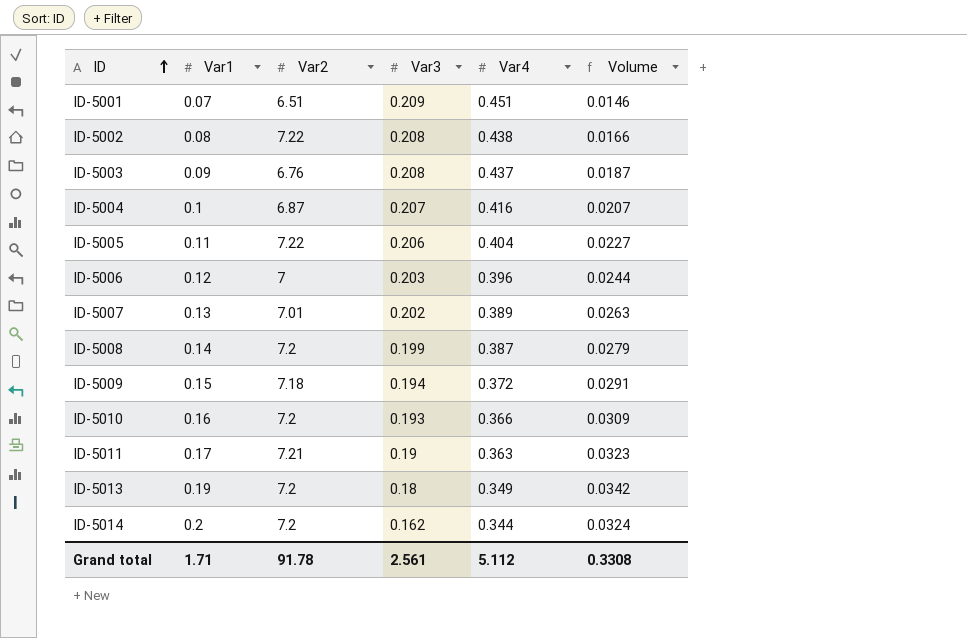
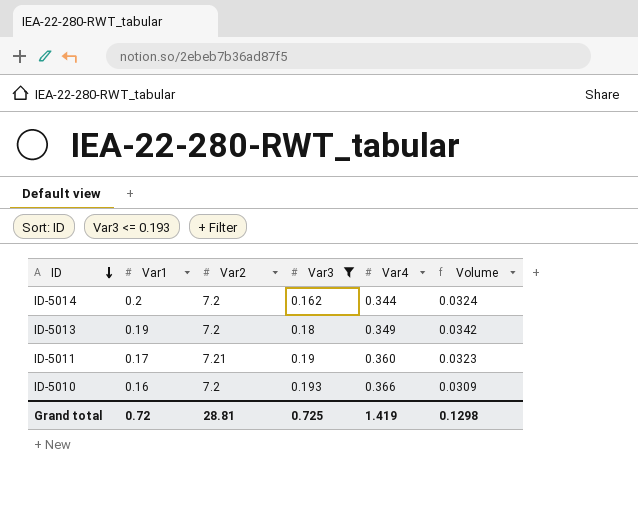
filter: none -> Var3 <= 0.193
row order: ID ascending -> ID descending
ID-5011 | Var4: 0.363 -> 0.360
Grand total | Var1: 1.71 -> 0.72
Grand total | Var2: 91.78 -> 28.81
Grand total | Var3: 2.561 -> 0.725
Grand total | Var4: 5.112 -> 1.419
Grand total | Volume: 0.3308 -> 0.1298

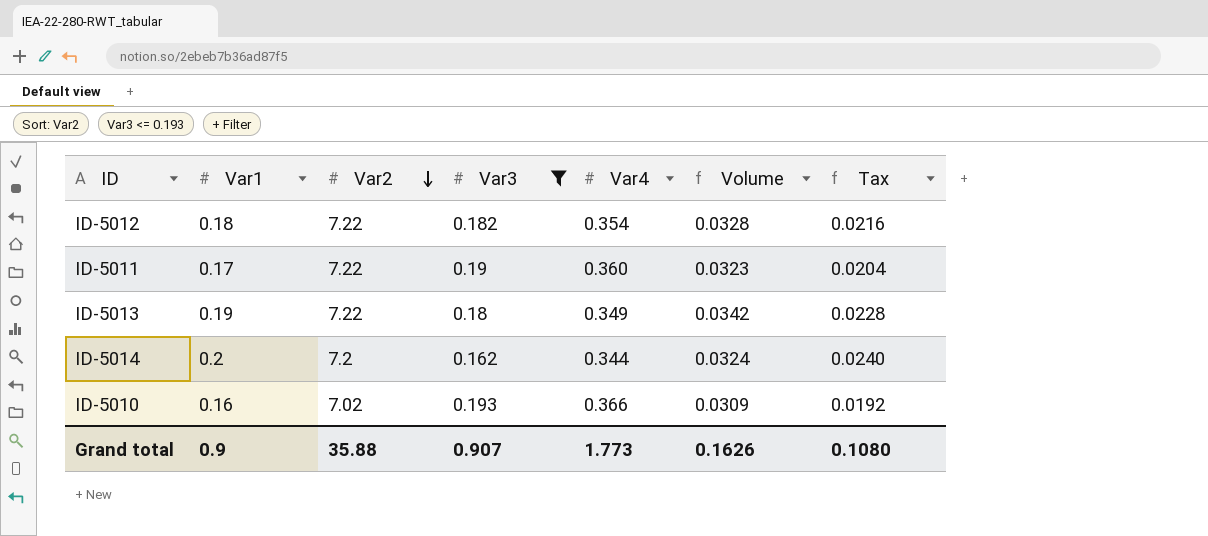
row order: ID descending -> Var2 descending
column Tax | formula: none -> [Var1] * 0.12
row ID-5012: none -> 0.18 | 7.22 | 0.182 | 0.354 | 0.0328 | 0.0216
ID-5011 | Var2: 7.21 -> 7.22
ID-5013 | Var2: 7.2 -> 7.22
ID-5010 | Var2: 7.2 -> 7.02
Grand total | Var1: 0.72 -> 0.9
Grand total | Var2: 28.81 -> 35.88
Grand total | Var3: 0.725 -> 0.907
Grand total | Var4: 1.419 -> 1.773
Grand total | Volume: 0.1298 -> 0.1626

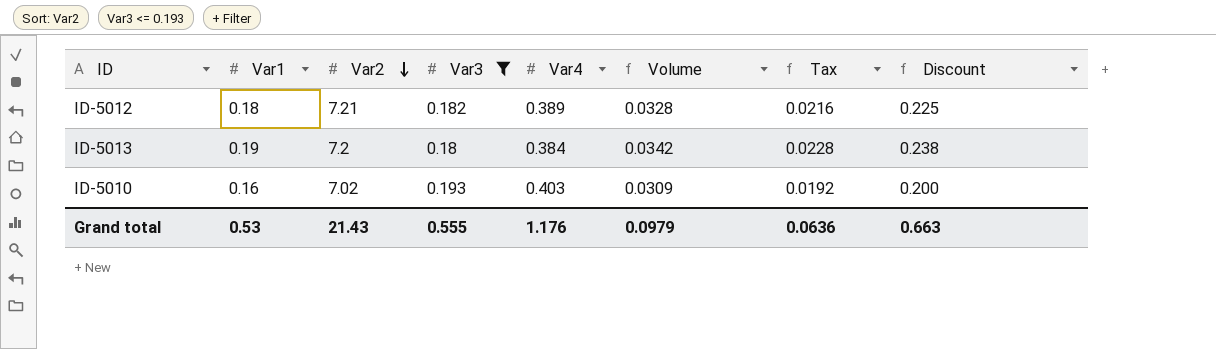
column Discount | formula: none -> [Var1] * 1.25
row ID-5011: 0.17 | 7.22 | 0.19 | 0.360 | 0.0323 | 0.0204 -> none
row ID-5014: 0.2 | 7.2 | 0.162 | 0.344 | 0.0324 | 0.0240 -> none
ID-5012 | Var2: 7.22 -> 7.21
ID-5012 | Var4: 0.354 -> 0.389
ID-5013 | Var2: 7.22 -> 7.2
ID-5013 | Var4: 0.349 -> 0.384
ID-5010 | Var4: 0.366 -> 0.403
Grand total | Var1: 0.9 -> 0.53
Grand total | Var2: 35.88 -> 21.43
Grand total | Var3: 0.907 -> 0.555
Grand total | Var4: 1.773 -> 1.176
Grand total | Volume: 0.1626 -> 0.0979
Grand total | Tax: 0.1080 -> 0.0636

